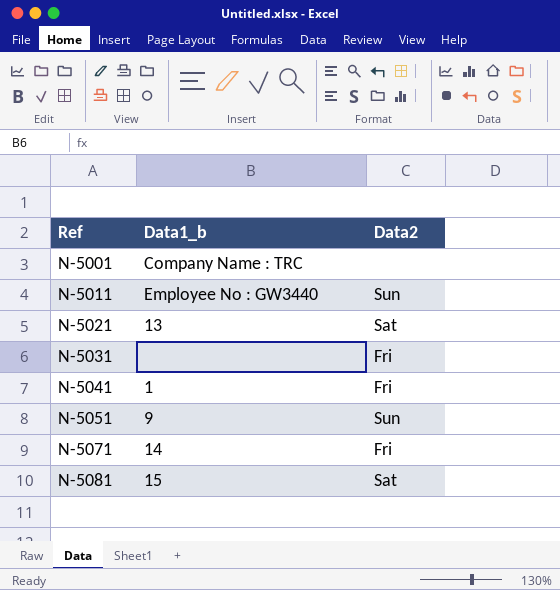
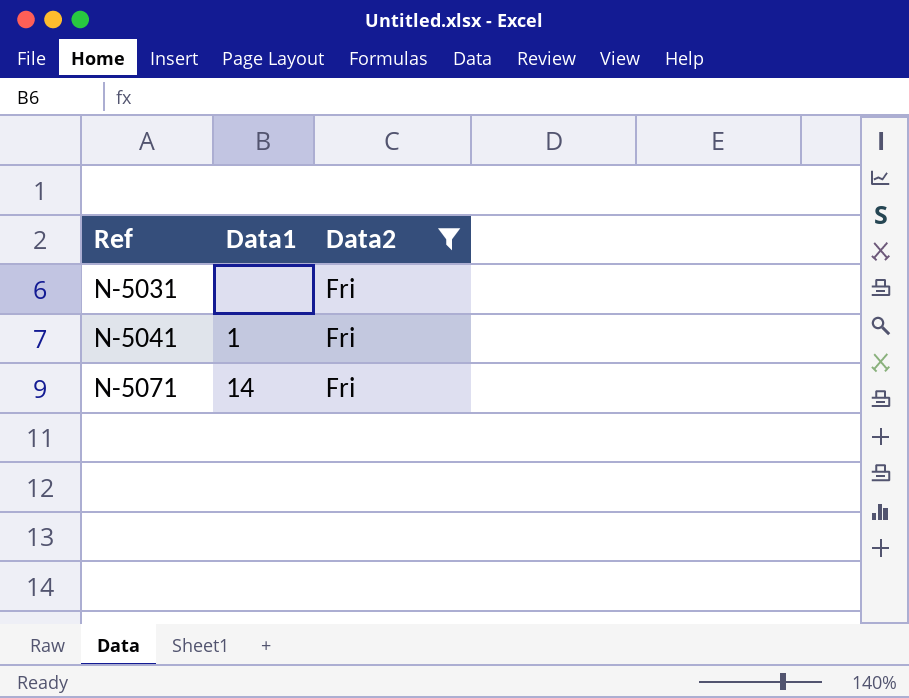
filter: none -> Data2 = Fri
column name: Data1_b -> Data1

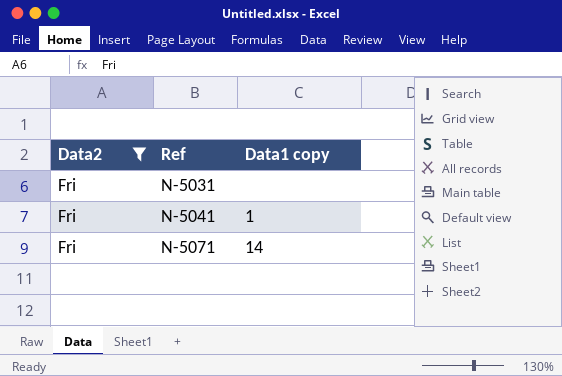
column Data2 | position: 3 -> 1
column name: Data1 -> Data1 copy

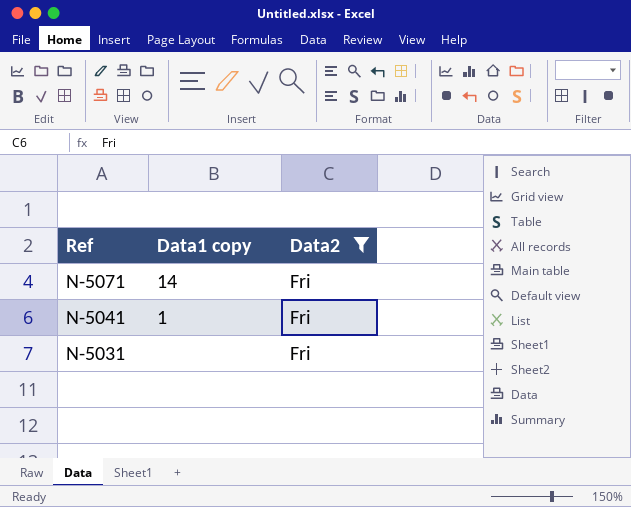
row order: Ref ascending -> Ref descending
column Data2 | position: 1 -> 3

